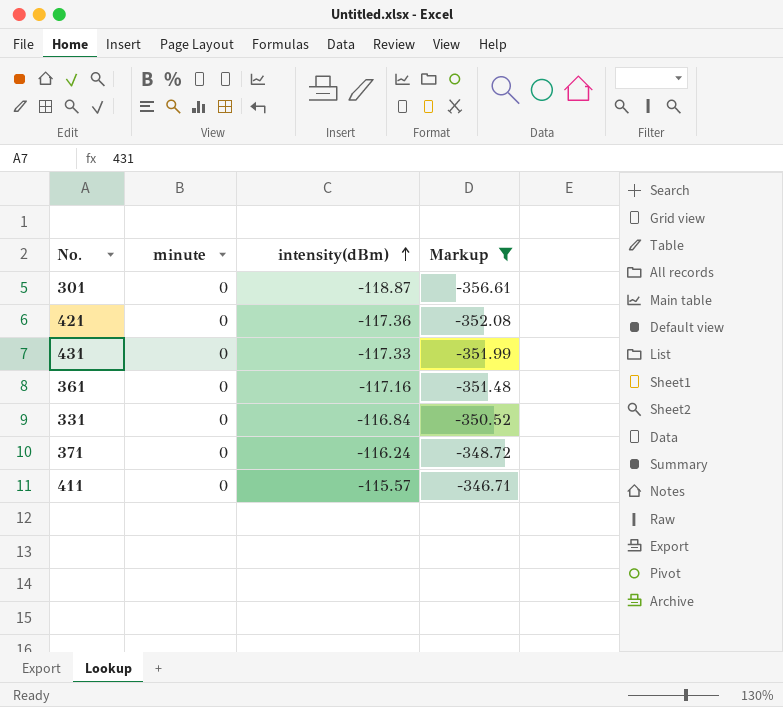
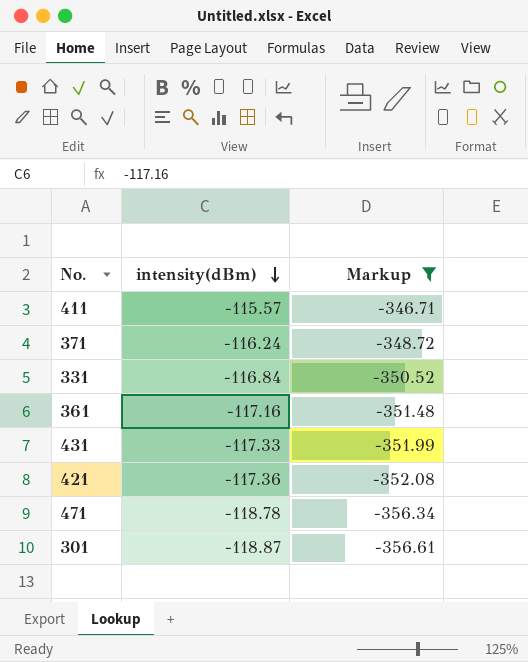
row order: intensity(dBm) ascending -> intensity(dBm) descending
column minute | position: 2 -> none
row 471: none -> -118.78 | -356.34

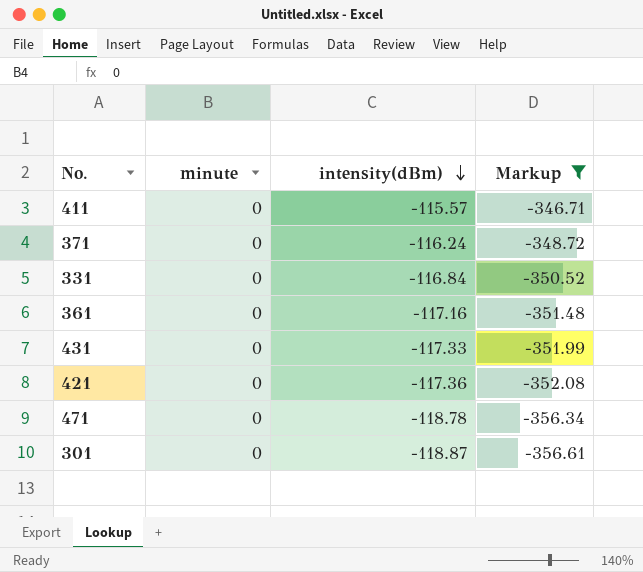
column minute | position: none -> 2

